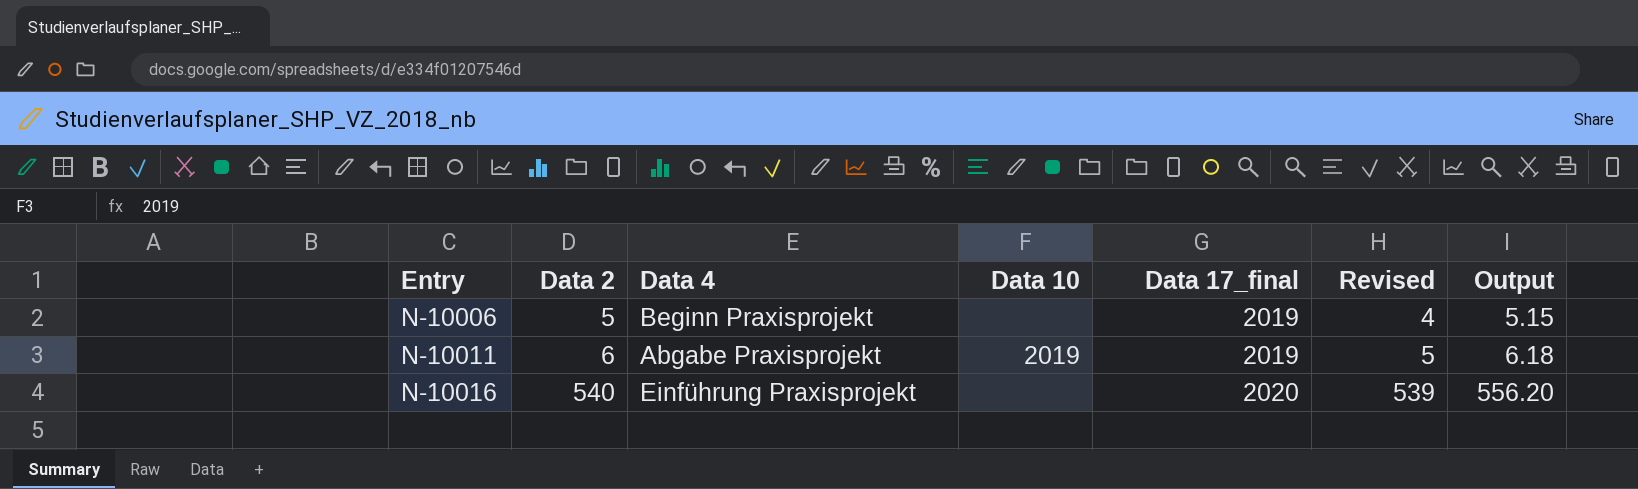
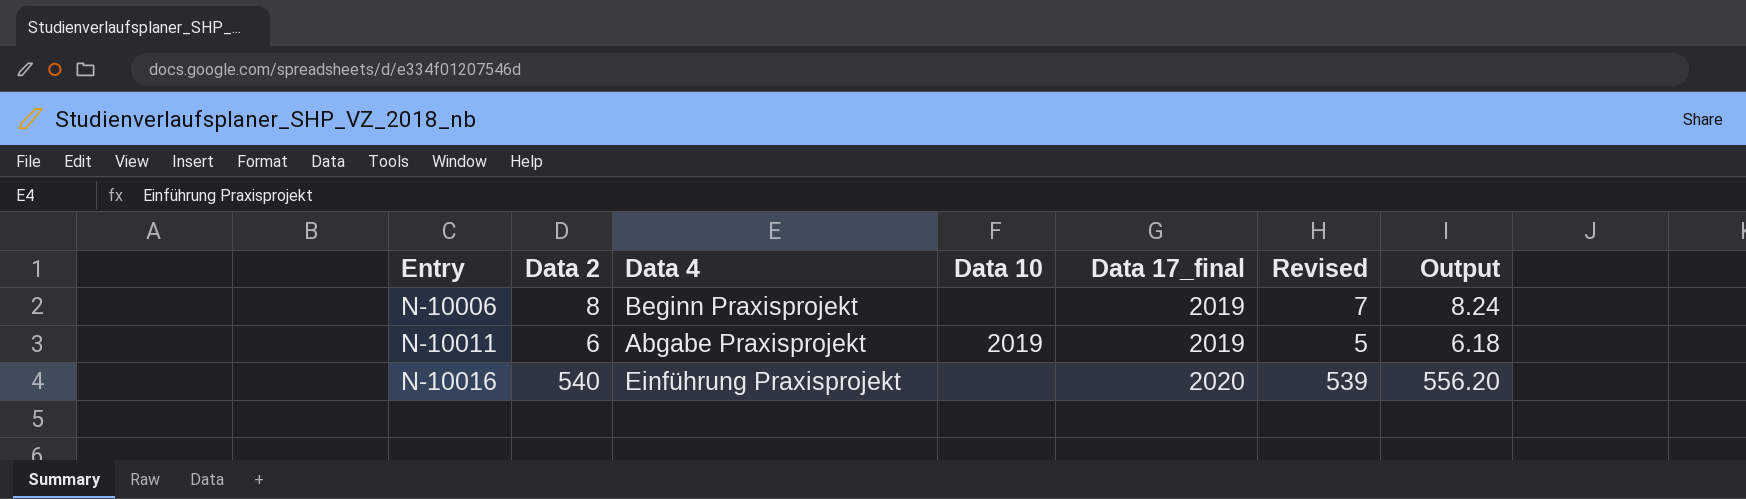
N-10006 | Data 2: 5 -> 8
N-10006 | Revised: 4 -> 7
N-10006 | Output: 5.15 -> 8.24

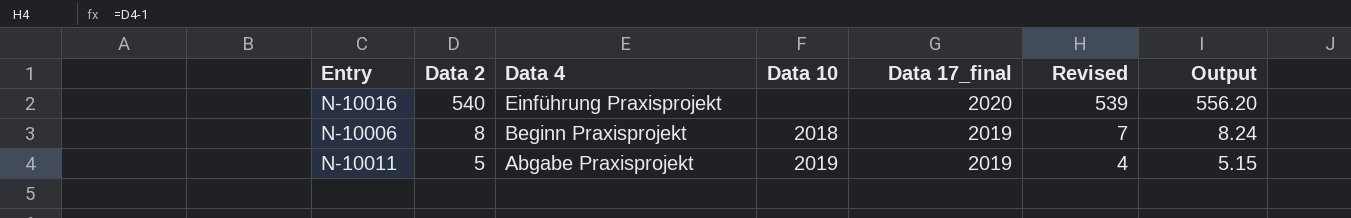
row order: Entry ascending -> Data 2 descending
N-10006 | Data 10: none -> 2018
N-10011 | Data 2: 6 -> 5
N-10011 | Revised: 5 -> 4
N-10011 | Output: 6.18 -> 5.15

